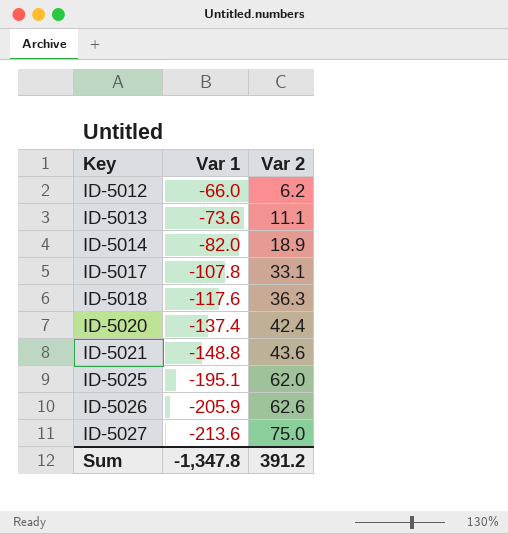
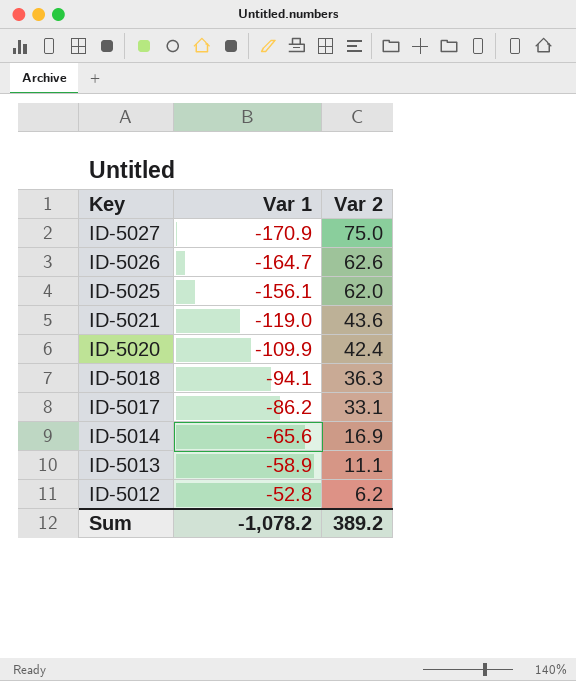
row order: Key ascending -> Key descending
ID-5027 | Var 1: -213.6 -> -170.9
ID-5026 | Var 1: -205.9 -> -164.7
ID-5025 | Var 1: -195.1 -> -156.1
ID-5021 | Var 1: -148.8 -> -119.0
ID-5020 | Var 1: -137.4 -> -109.9
ID-5018 | Var 1: -117.6 -> -94.1
ID-5017 | Var 1: -107.8 -> -86.2
ID-5014 | Var 1: -82.0 -> -65.6
ID-5014 | Var 2: 18.9 -> 16.9
ID-5013 | Var 1: -73.6 -> -58.9
ID-5012 | Var 1: -66.0 -> -52.8
Sum | Var 1: -1,347.8 -> -1,078.2
Sum | Var 2: 391.2 -> 389.2

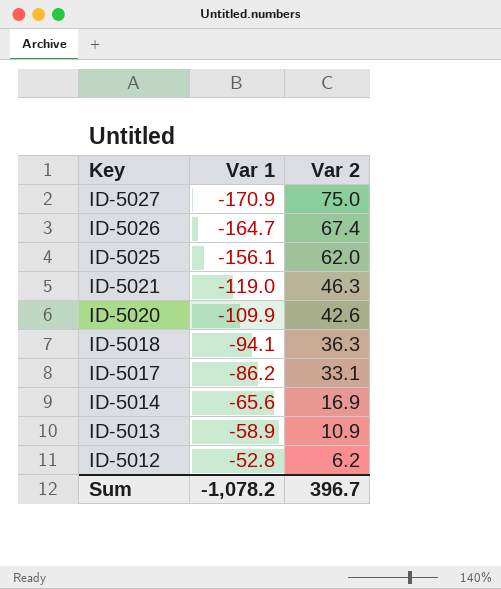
ID-5026 | Var 2: 62.6 -> 67.4
ID-5021 | Var 2: 43.6 -> 46.3
ID-5020 | Var 2: 42.4 -> 42.6
ID-5013 | Var 2: 11.1 -> 10.9
Sum | Var 2: 389.2 -> 396.7

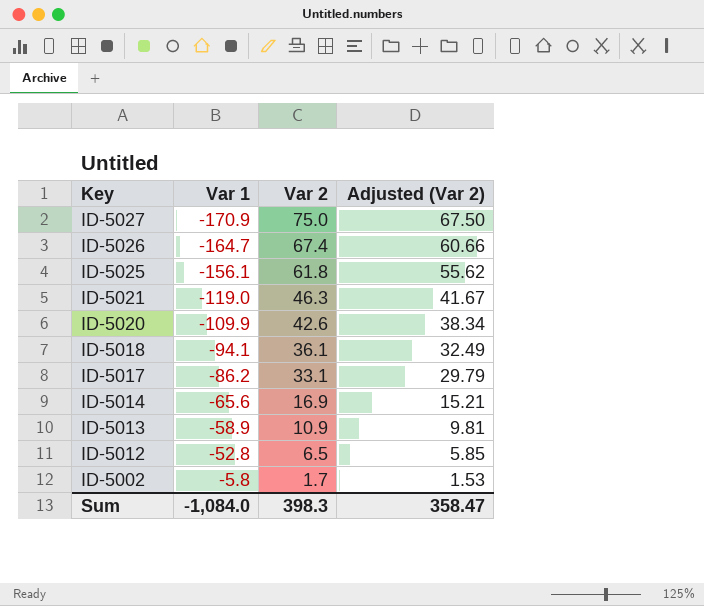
column Adjusted (Var 2) | formula: none -> [Var 2] * 0.9
ID-5025 | Var 2: 62.0 -> 61.8
ID-5018 | Var 2: 36.3 -> 36.1
ID-5012 | Var 2: 6.2 -> 6.5
row ID-5002: none -> -5.8 | 1.7 | 1.53
Sum | Var 1: -1,078.2 -> -1,084.0
Sum | Var 2: 396.7 -> 398.3

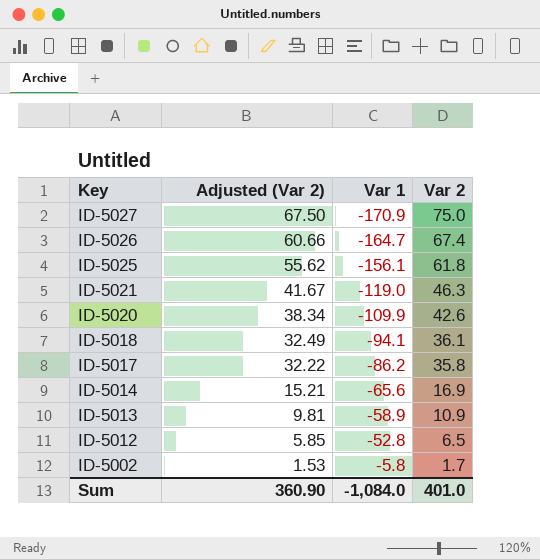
column Adjusted (Var 2) | position: 4 -> 2
ID-5017 | Adjusted (Var 2): 29.79 -> 32.22
ID-5017 | Var 2: 33.1 -> 35.8
Sum | Adjusted (Var 2): 358.47 -> 360.90
Sum | Var 2: 398.3 -> 401.0

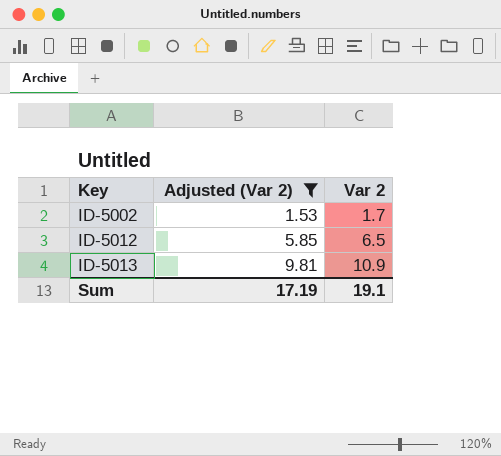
filter: none -> Adjusted (Var 2) <= 9.81
row order: Key descending -> Key ascending
column Var 1 | position: 3 -> none
Sum | Adjusted (Var 2): 360.90 -> 17.19
Sum | Var 2: 401.0 -> 19.1

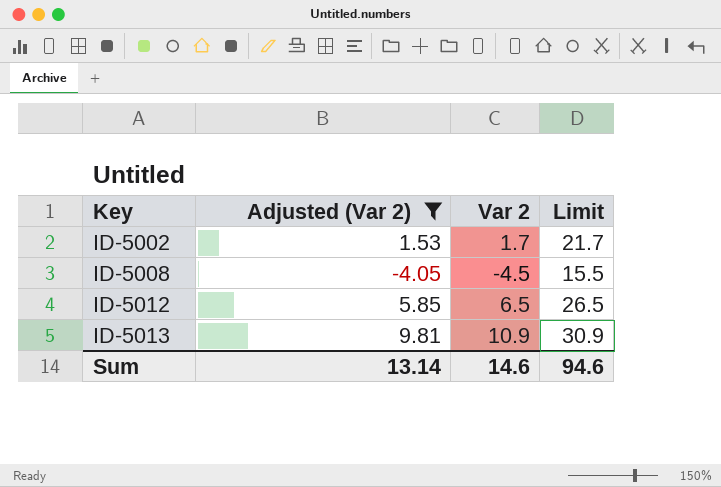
column Limit | formula: none -> [Var 2] + 20
row ID-5008: none -> -4.05 | -4.5 | 15.5
Sum | Adjusted (Var 2): 17.19 -> 13.14
Sum | Var 2: 19.1 -> 14.6

